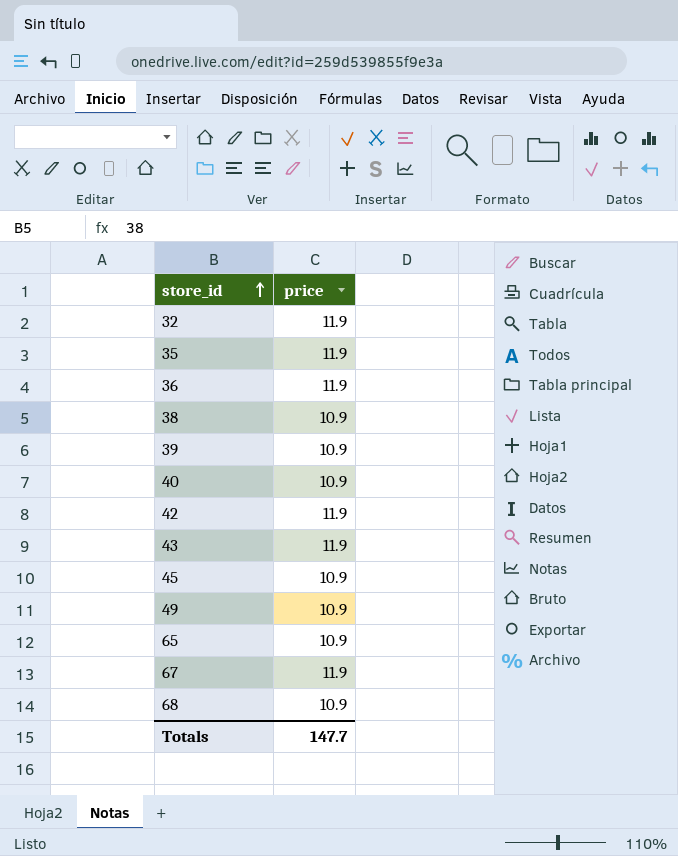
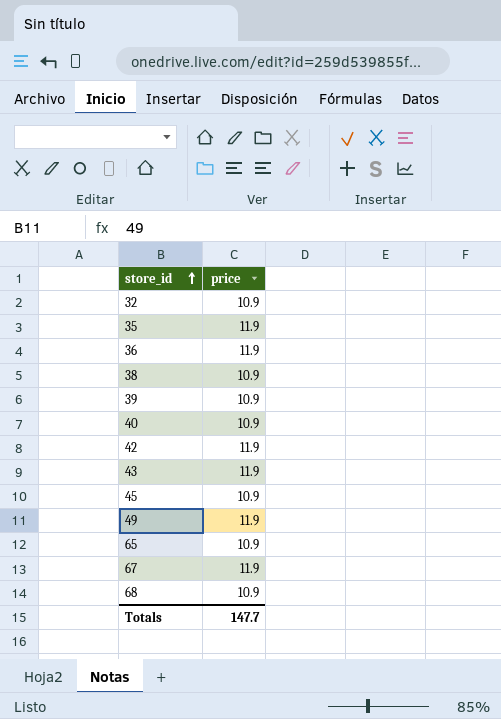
32 | price: 11.9 -> 10.9
49 | price: 10.9 -> 11.9

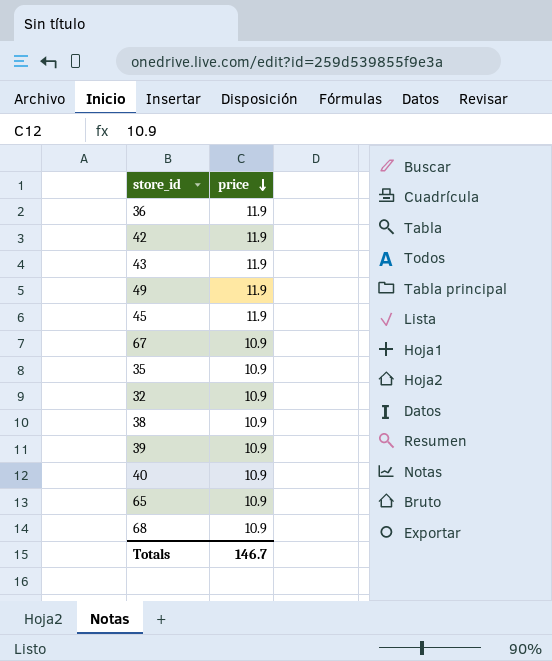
row order: store_id ascending -> price descending
45 | price: 10.9 -> 11.9
67 | price: 11.9 -> 10.9
35 | price: 11.9 -> 10.9
Totals | price: 147.7 -> 146.7

